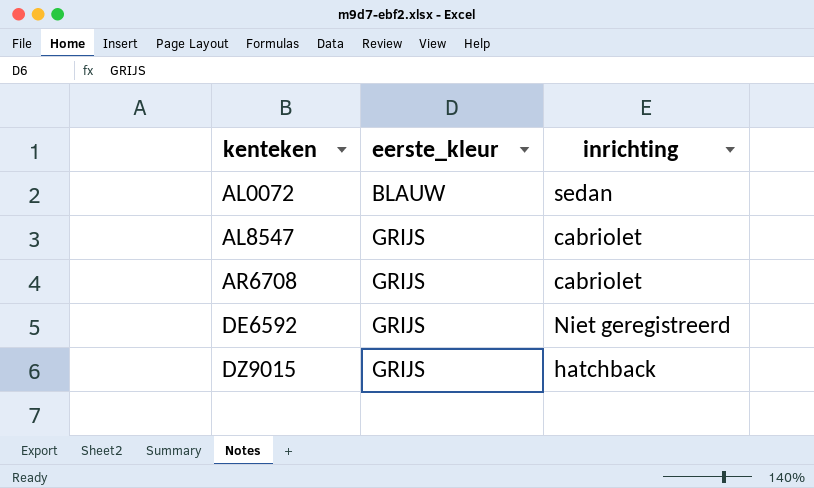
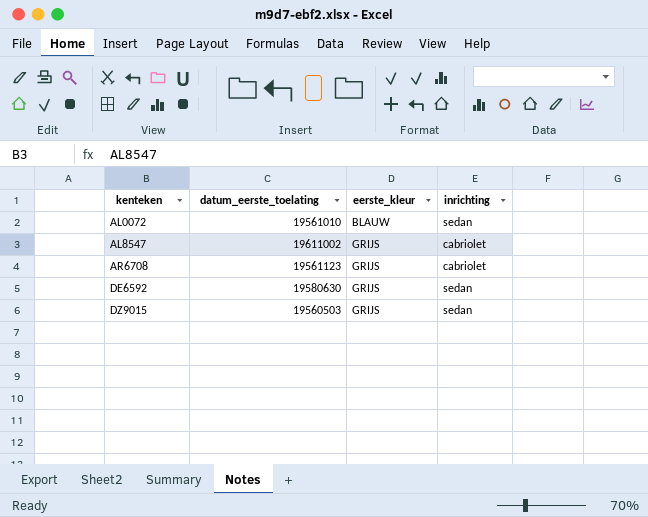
column datum_eerste_toelating | position: none -> 2
DE6592 | inrichting: Niet geregistreerd -> sedan
DZ9015 | inrichting: hatchback -> sedan

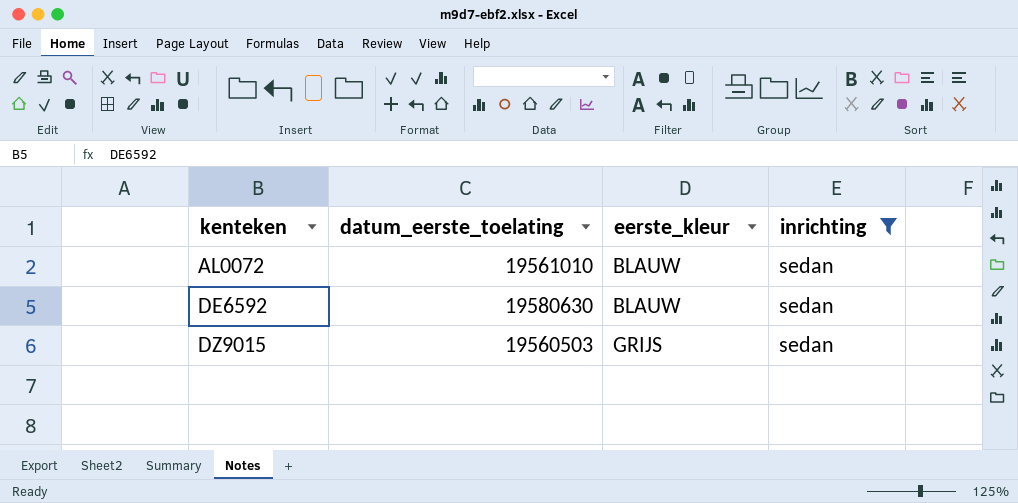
filter: none -> inrichting = sedan
DE6592 | eerste_kleur: GRIJS -> BLAUW

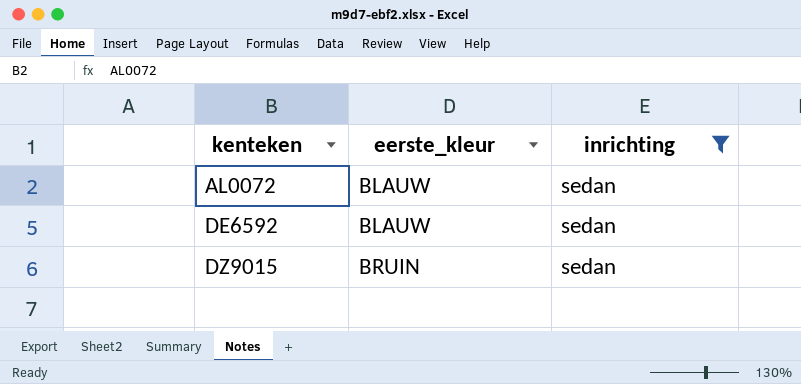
column datum_eerste_toelating | position: 2 -> none
DZ9015 | eerste_kleur: GRIJS -> BRUIN

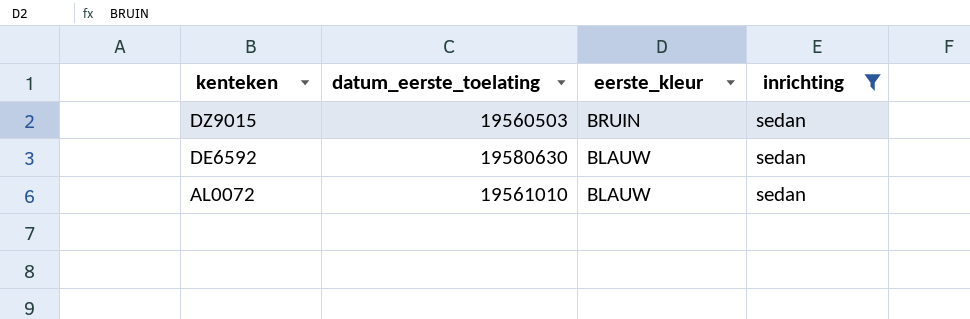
row order: kenteken ascending -> kenteken descending
column datum_eerste_toelating | position: none -> 2

